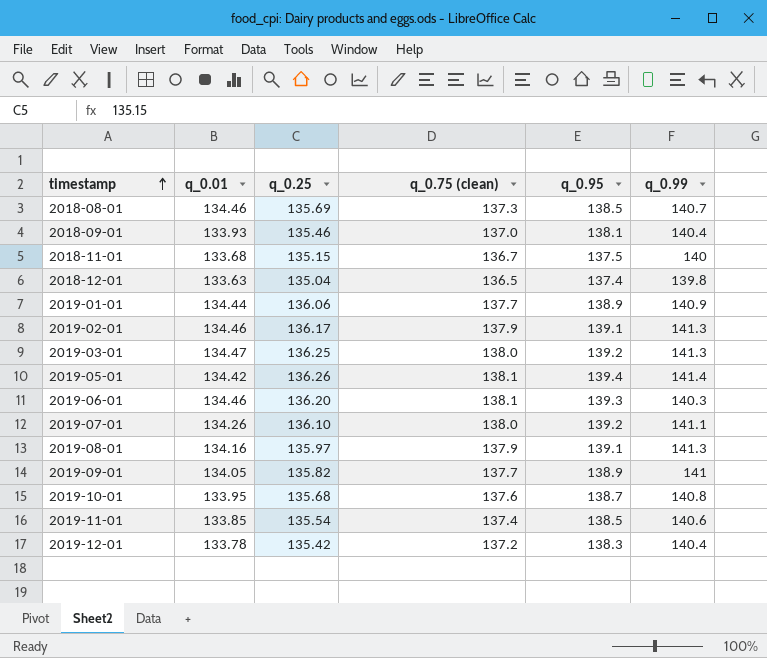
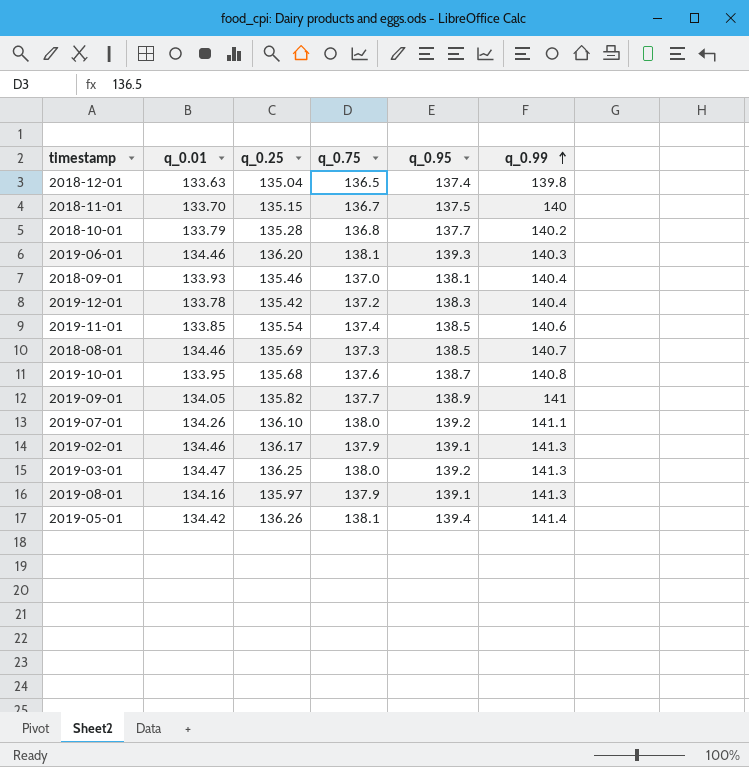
row order: timestamp ascending -> q_0.99 ascending
column name: q_0.75 (clean) -> q_0.75
row 2019-01-01: 134.44 | 136.06 | 137.7 | 138.9 | 140.9 -> none
2018-11-01 | q_0.01: 133.68 -> 133.70
row 2018-10-01: none -> 133.79 | 135.28 | 136.8 | 137.7 | 140.2

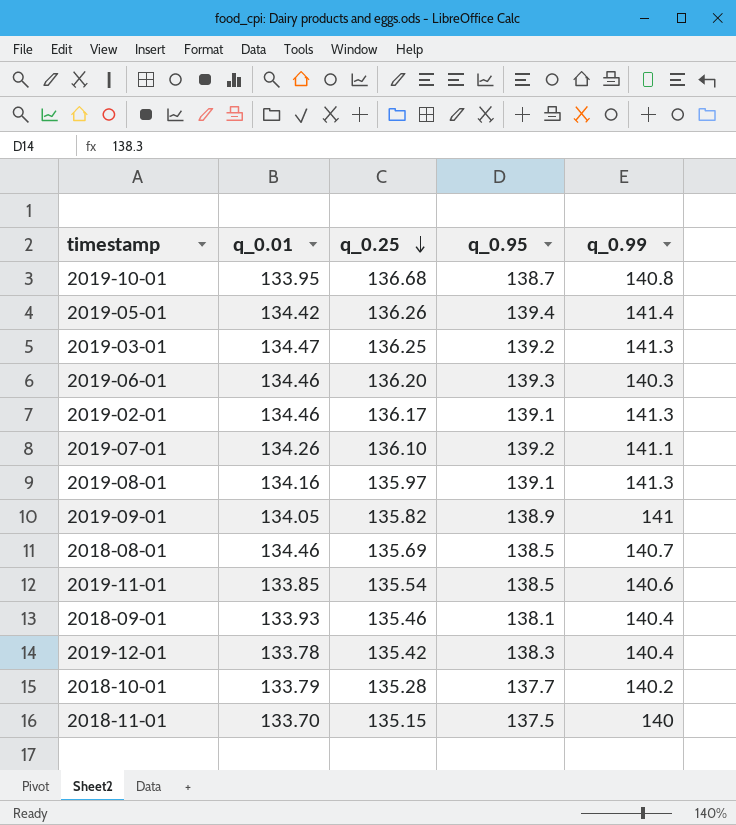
row order: q_0.99 ascending -> q_0.25 descending
column q_0.75 | position: 4 -> none
row 2018-12-01: 133.63 | 135.04 | 136.5 | 137.4 | 139.8 -> none
2019-10-01 | q_0.25: 135.68 -> 136.68

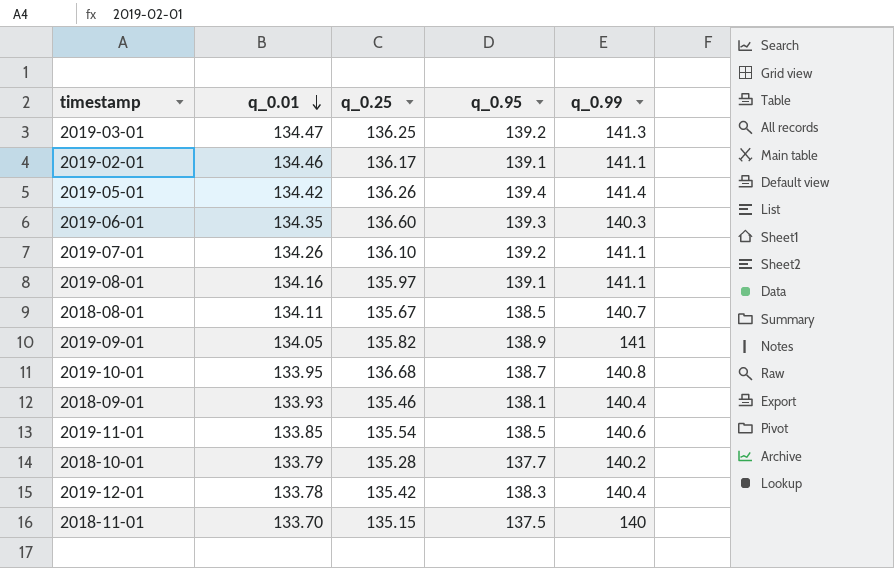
row order: q_0.25 descending -> q_0.01 descending
2019-02-01 | q_0.99: 141.3 -> 141.1
2019-06-01 | q_0.01: 134.46 -> 134.35
2019-06-01 | q_0.25: 136.20 -> 136.60
2019-08-01 | q_0.99: 141.3 -> 141.1
2018-08-01 | q_0.01: 134.46 -> 134.11
2018-08-01 | q_0.25: 135.69 -> 135.67

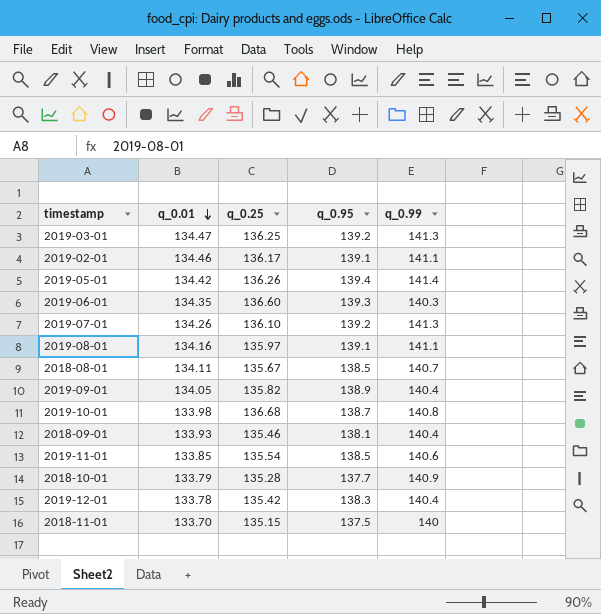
2019-07-01 | q_0.99: 141.1 -> 141.3
2019-09-01 | q_0.99: 141 -> 140.4
2019-10-01 | q_0.01: 133.95 -> 133.98
2018-10-01 | q_0.99: 140.2 -> 140.9

